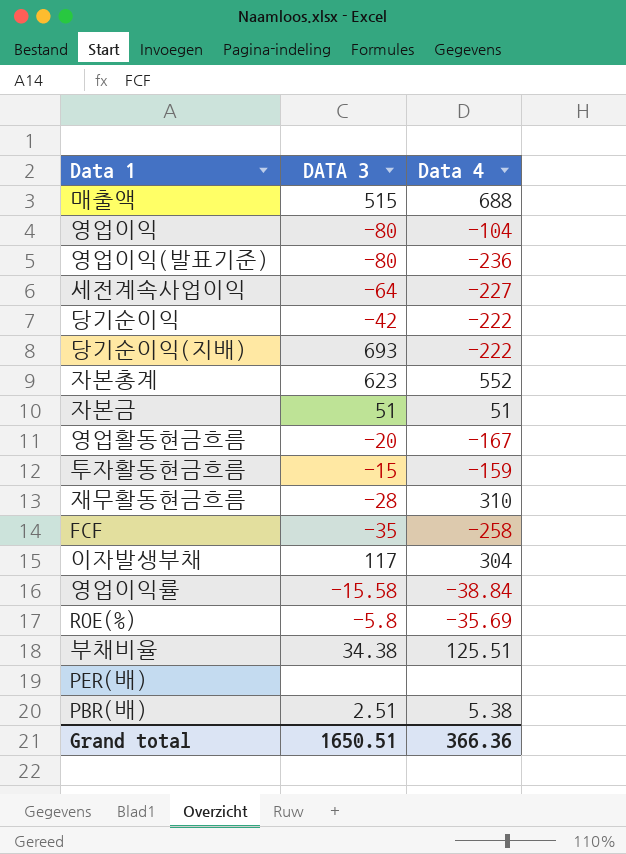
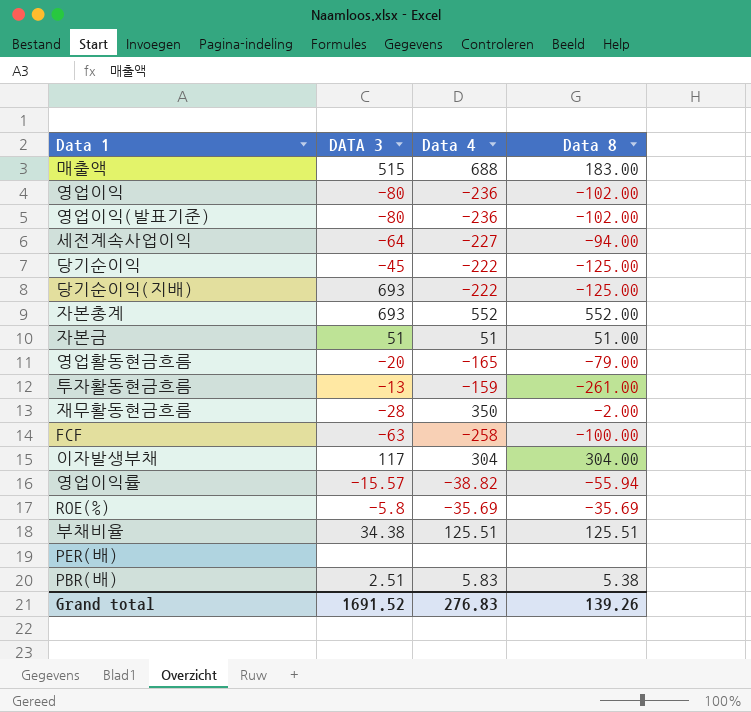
column Data 8 | position: none -> 4
영업이익 | Data 4: -104 -> -236
당기순이익 | DATA 3: -42 -> -45
자본총계 | DATA 3: 623 -> 693
영업활동현금흐름 | Data 4: -167 -> -165
투자활동현금흐름 | DATA 3: -15 -> -13
재무활동현금흐름 | Data 4: 310 -> 350
FCF | DATA 3: -35 -> -63
영업이익률 | DATA 3: -15.58 -> -15.57
영업이익률 | Data 4: -38.84 -> -38.82
PBR(배) | Data 4: 5.38 -> 5.83
Grand total | DATA 3: 1650.51 -> 1691.52
Grand total | Data 4: 366.36 -> 276.83

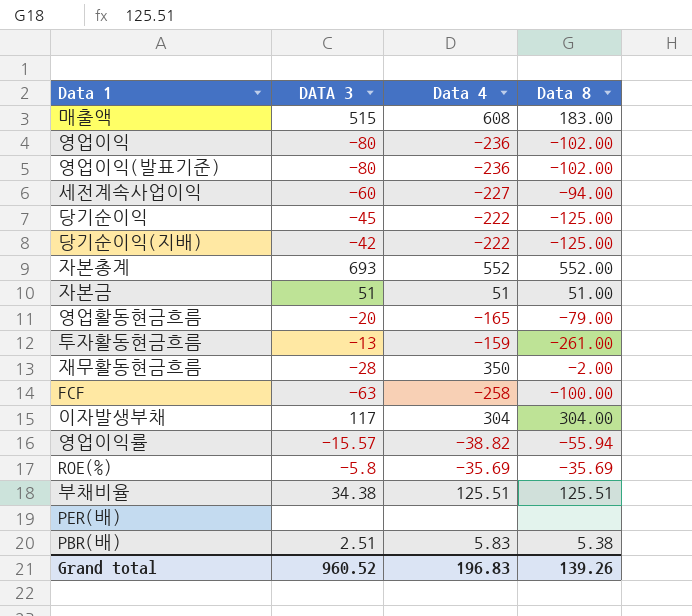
매출액 | Data 4: 688 -> 608
세전계속사업이익 | DATA 3: -64 -> -60
당기순이익(지배) | DATA 3: 693 -> -42
Grand total | DATA 3: 1691.52 -> 960.52
Grand total | Data 4: 276.83 -> 196.83

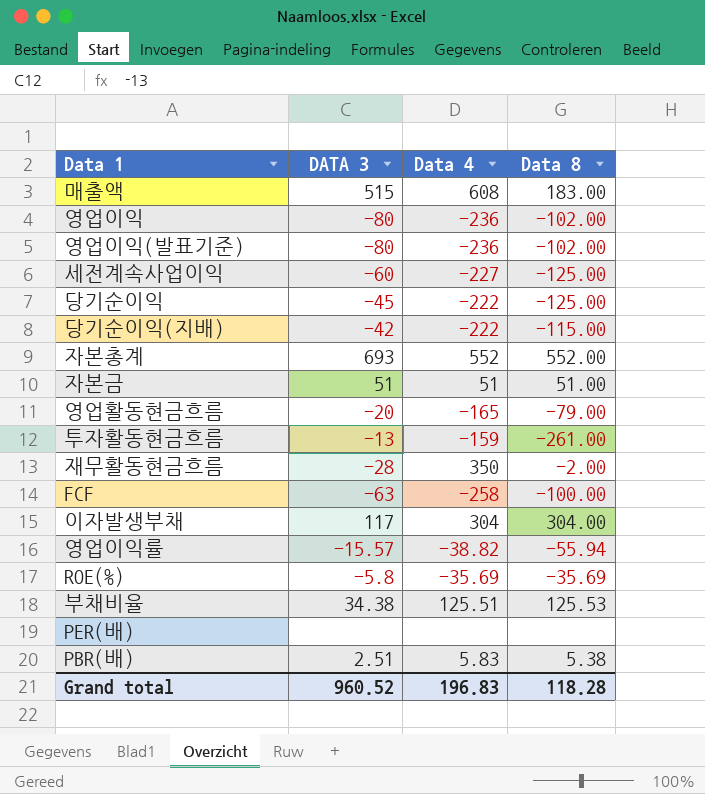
세전계속사업이익 | Data 8: -94.00 -> -125.00
당기순이익(지배) | Data 8: -125.00 -> -115.00
부채비율 | Data 8: 125.51 -> 125.53
Grand total | Data 8: 139.26 -> 118.28

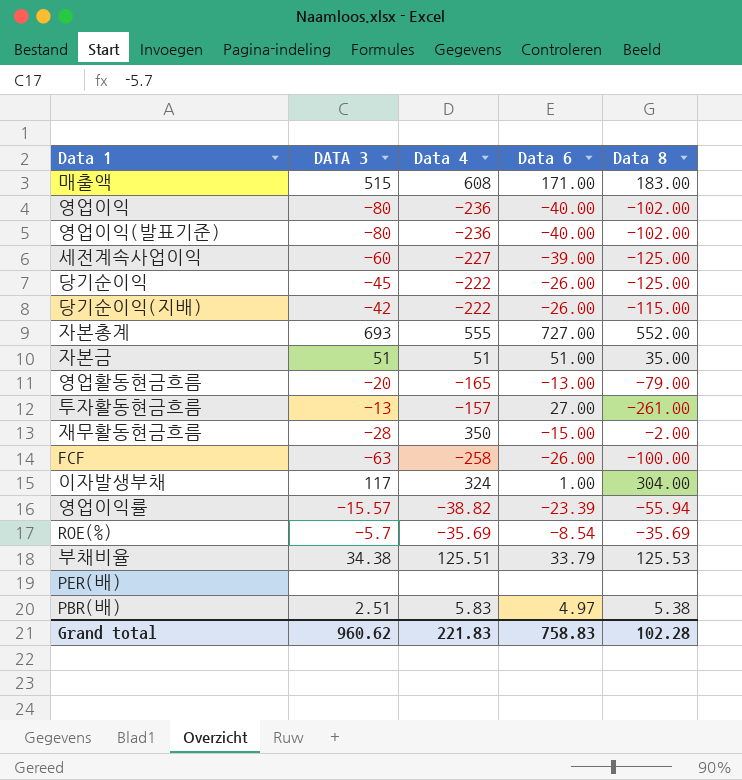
column Data 6 | position: none -> 4
자본총계 | Data 4: 552 -> 555
자본금 | Data 8: 51.00 -> 35.00
투자활동현금흐름 | Data 4: -159 -> -157
이자발생부채 | Data 4: 304 -> 324
ROE(%) | DATA 3: -5.8 -> -5.7
Grand total | DATA 3: 960.52 -> 960.62
Grand total | Data 4: 196.83 -> 221.83
Grand total | Data 8: 118.28 -> 102.28

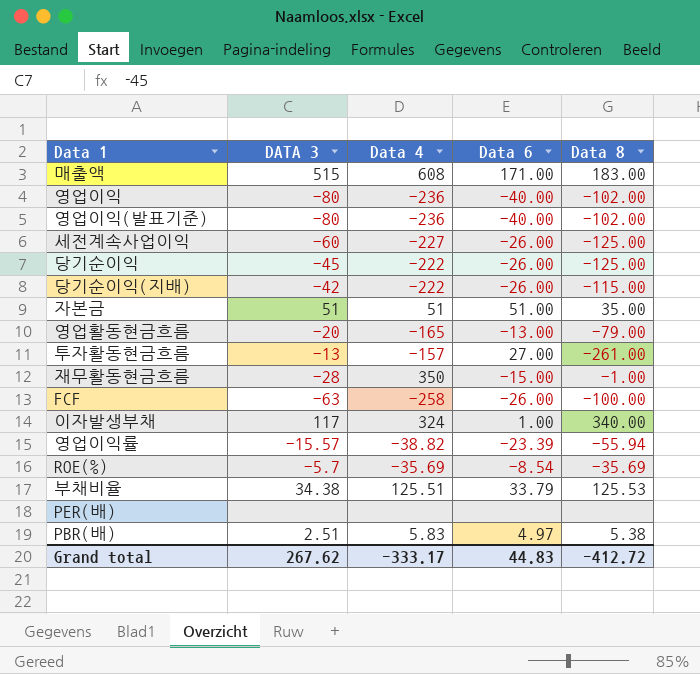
row 자본총계: 693 | 555 | 727.00 | 552.00 -> none
세전계속사업이익 | Data 6: -39.00 -> -26.00
재무활동현금흐름 | Data 8: -2.00 -> -1.00
이자발생부채 | Data 8: 304.00 -> 340.00
Grand total | DATA 3: 960.62 -> 267.62
Grand total | Data 4: 221.83 -> -333.17
Grand total | Data 6: 758.83 -> 44.83
Grand total | Data 8: 102.28 -> -412.72

